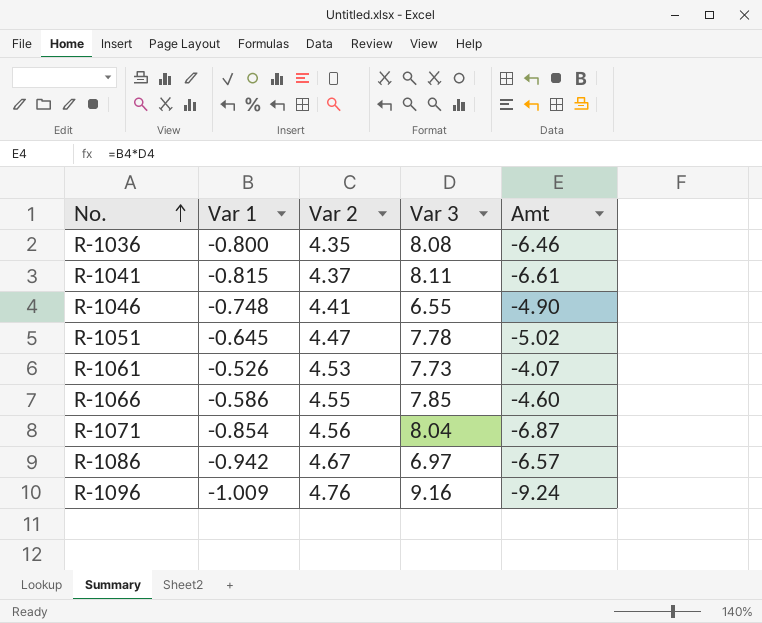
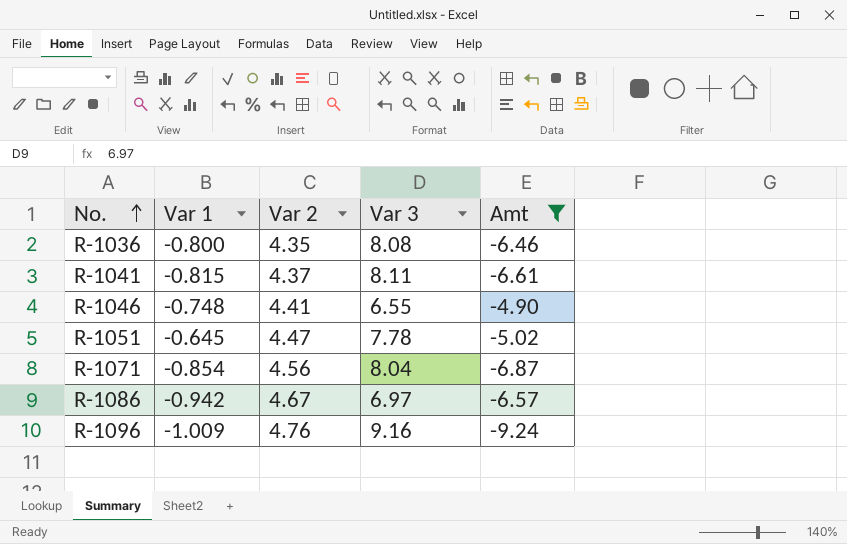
filter: none -> Amt <= -4.90

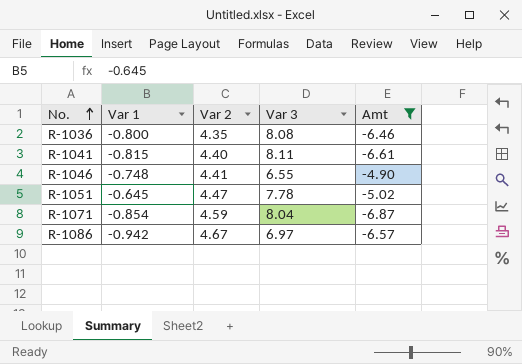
row R-1096: -1.009 | 4.76 | 9.16 | -9.24 -> none
R-1041 | Var 2: 4.37 -> 4.40
R-1071 | Var 2: 4.56 -> 4.59

